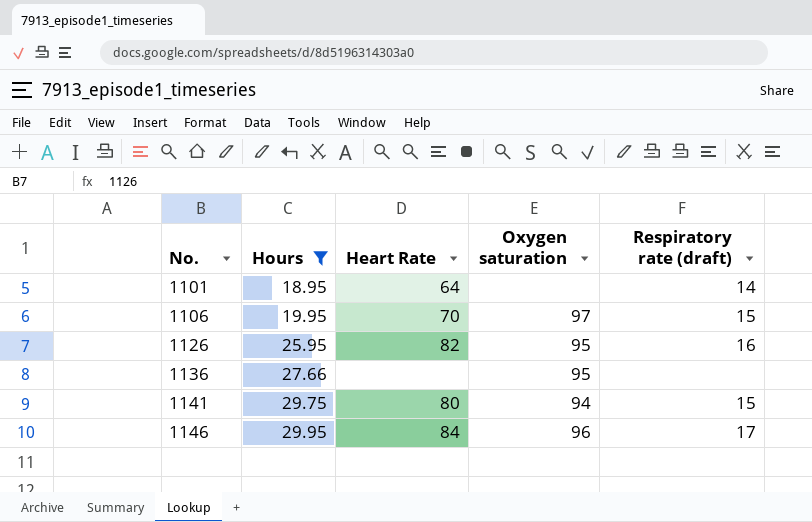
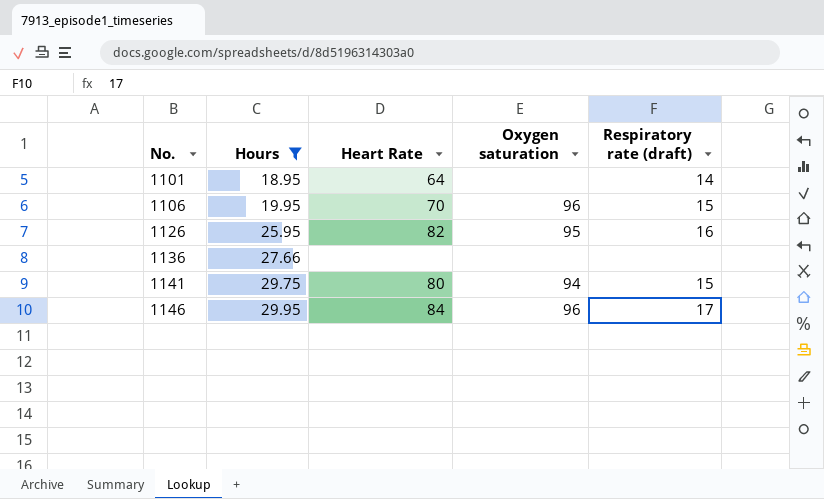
1106 | Oxygen saturation: 97 -> 96
1136 | Oxygen saturation: 95 -> none

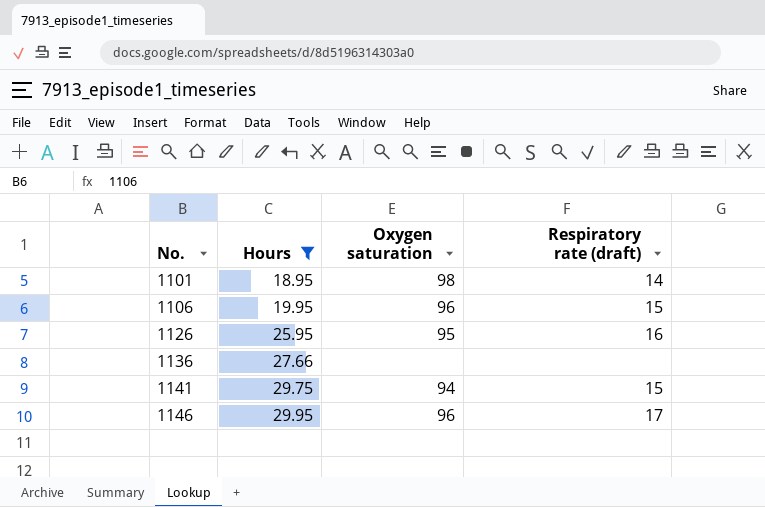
column Heart Rate | position: 3 -> none
1101 | Oxygen saturation: none -> 98

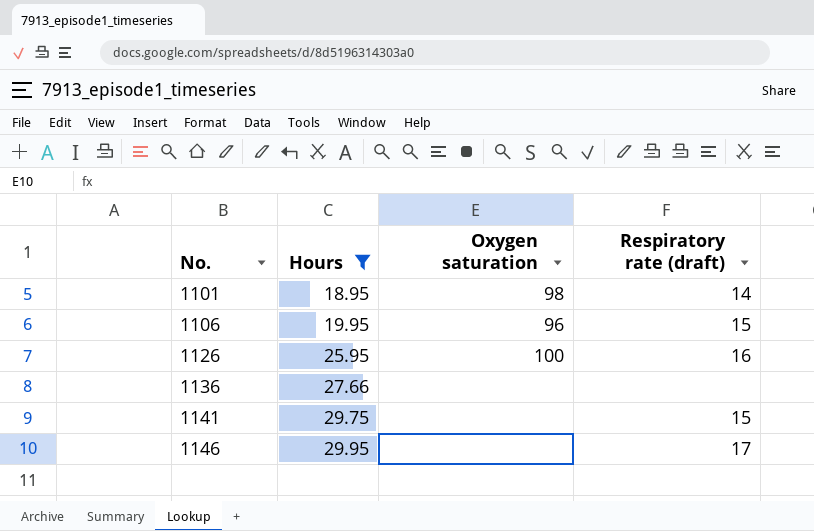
1126 | Oxygen saturation: 95 -> 100
1141 | Oxygen saturation: 94 -> none
1146 | Oxygen saturation: 96 -> none

